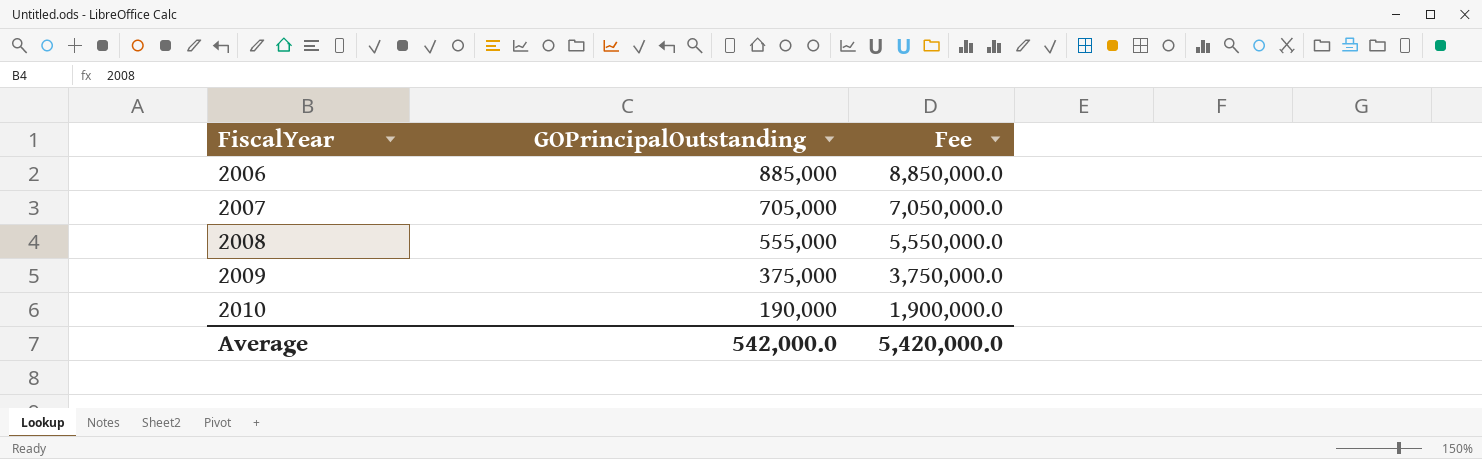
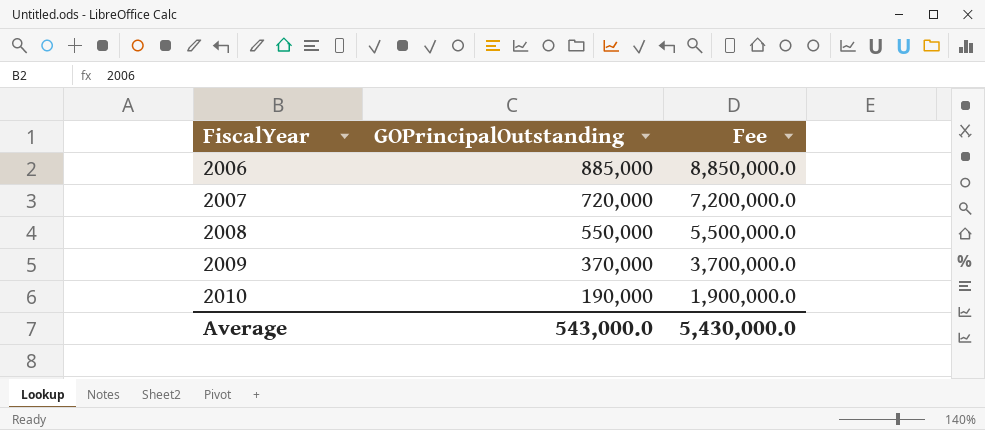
2007 | GOPrincipalOutstanding: 705,000 -> 720,000
2007 | Fee: 7,050,000.0 -> 7,200,000.0
2008 | GOPrincipalOutstanding: 555,000 -> 550,000
2008 | Fee: 5,550,000.0 -> 5,500,000.0
2009 | GOPrincipalOutstanding: 375,000 -> 370,000
2009 | Fee: 3,750,000.0 -> 3,700,000.0
Average | GOPrincipalOutstanding: 542,000.0 -> 543,000.0
Average | Fee: 5,420,000.0 -> 5,430,000.0

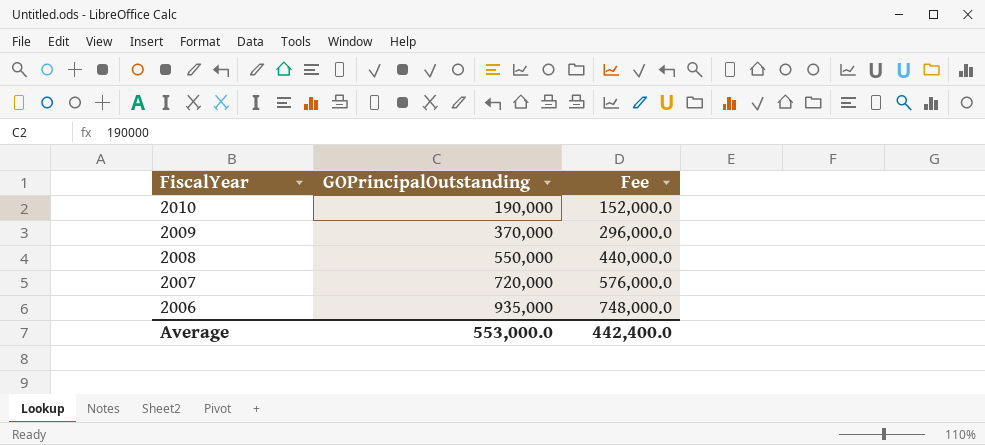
row order: FiscalYear ascending -> FiscalYear descending
column Fee | formula: [GOPrincipalOutstanding] * 10 -> [GOPrincipalOutstanding] * 0.8
2006 | GOPrincipalOutstanding: 885,000 -> 935,000
Average | GOPrincipalOutstanding: 543,000.0 -> 553,000.0
Average | Fee: 5,430,000.0 -> 442,400.0

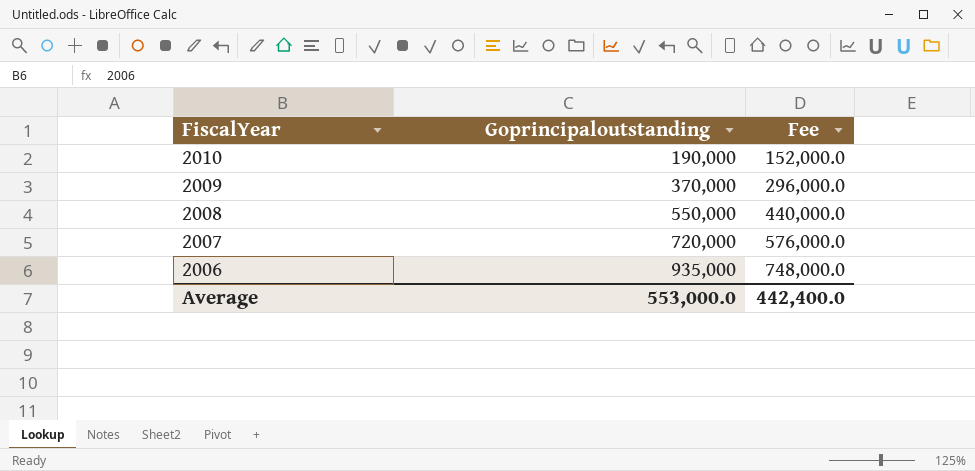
column name: GOPrincipalOutstanding -> Goprincipaloutstanding

